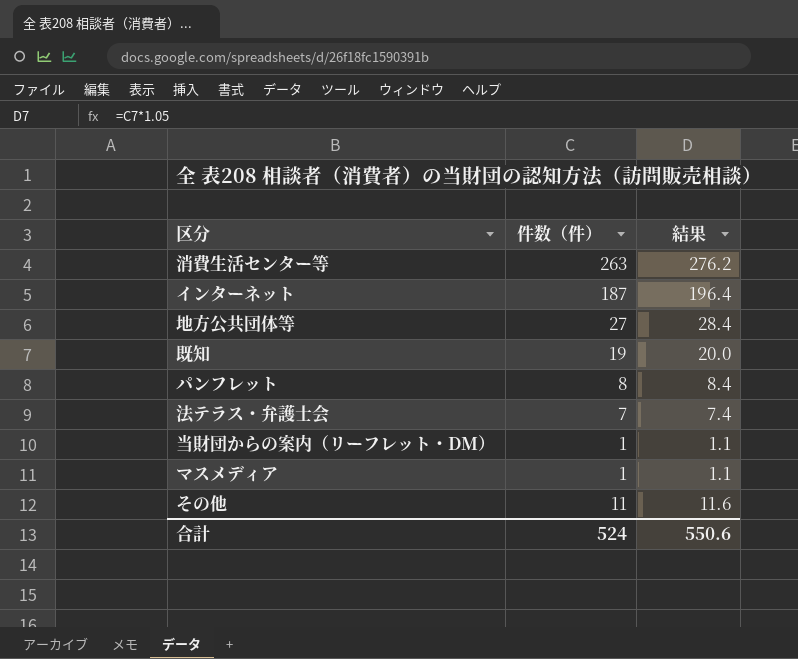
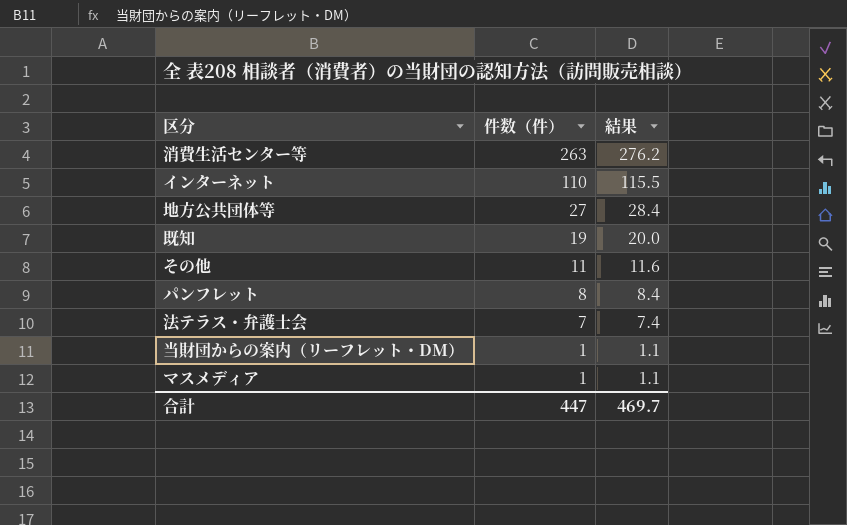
row order: none -> 件数（件） descending
インターネット | 件数（件）: 187 -> 110
インターネット | 結果: 196.4 -> 115.5
合計 | 件数（件）: 524 -> 447
合計 | 結果: 550.6 -> 469.7

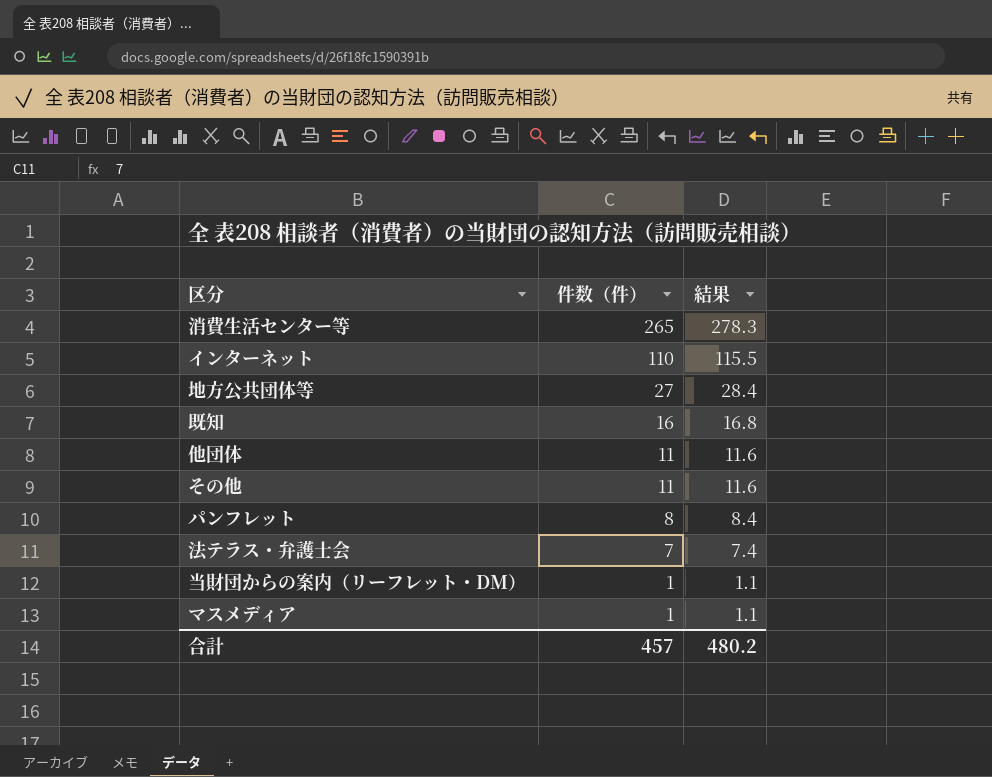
消費生活センター等 | 件数（件）: 263 -> 265
消費生活センター等 | 結果: 276.2 -> 278.3
既知 | 件数（件）: 19 -> 16
既知 | 結果: 20.0 -> 16.8
row 他団体: none -> 11 | 11.6
合計 | 件数（件）: 447 -> 457
合計 | 結果: 469.7 -> 480.2

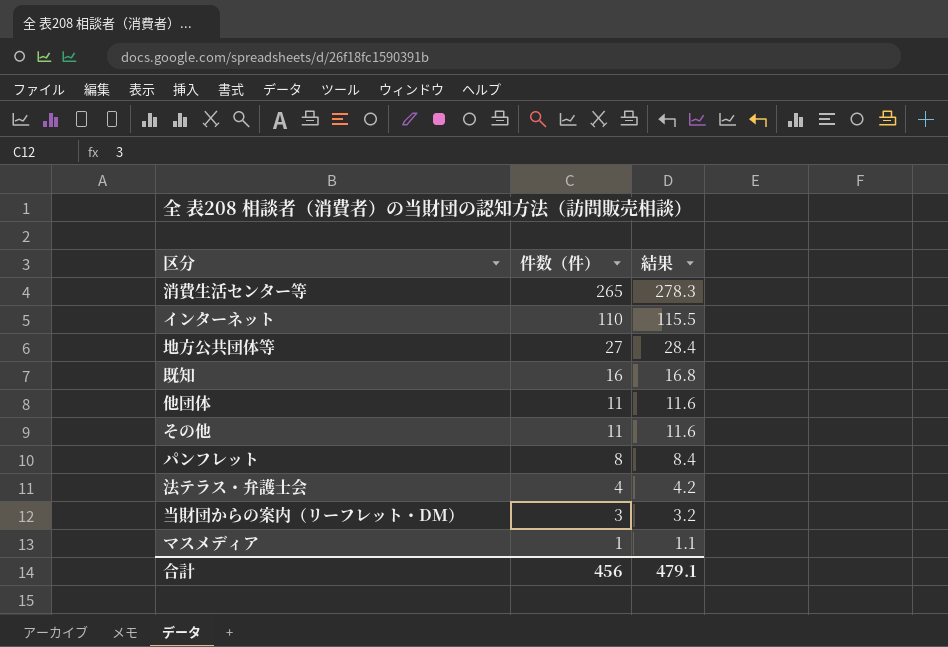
法テラス・弁護士会 | 件数（件）: 7 -> 4
法テラス・弁護士会 | 結果: 7.4 -> 4.2
当財団からの案内（リーフレット・DM） | 件数（件）: 1 -> 3
当財団からの案内（リーフレット・DM） | 結果: 1.1 -> 3.2
合計 | 件数（件）: 457 -> 456
合計 | 結果: 480.2 -> 479.1

